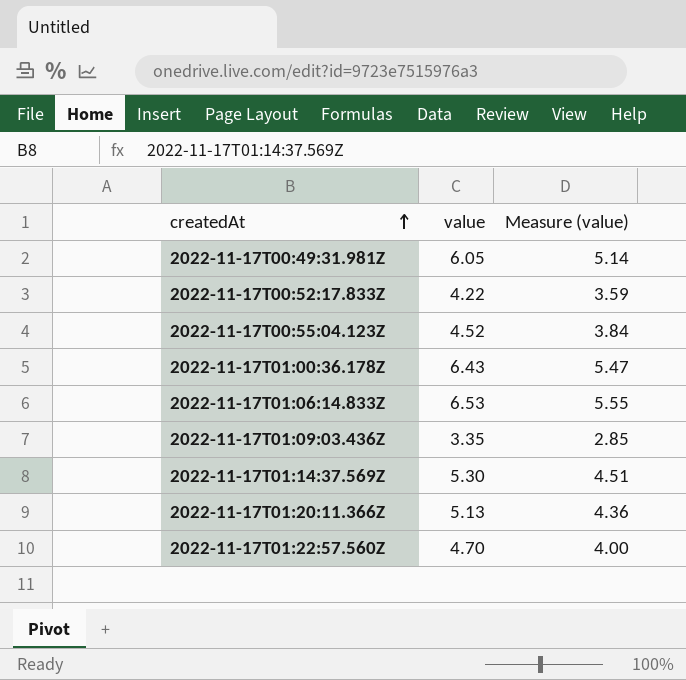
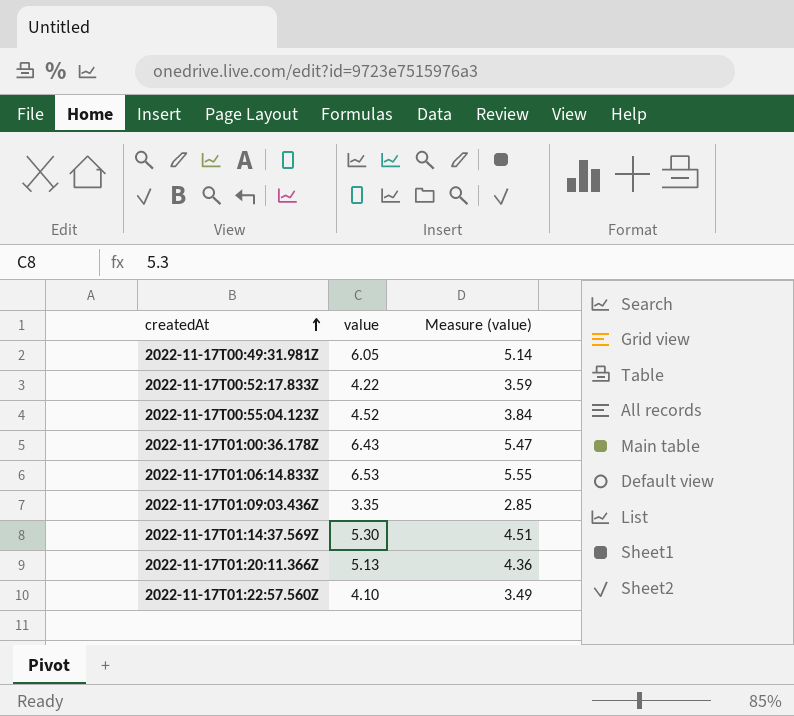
2022-11-17T01:22:57.560Z | value: 4.70 -> 4.10
2022-11-17T01:22:57.560Z | Measure (value): 4.00 -> 3.49

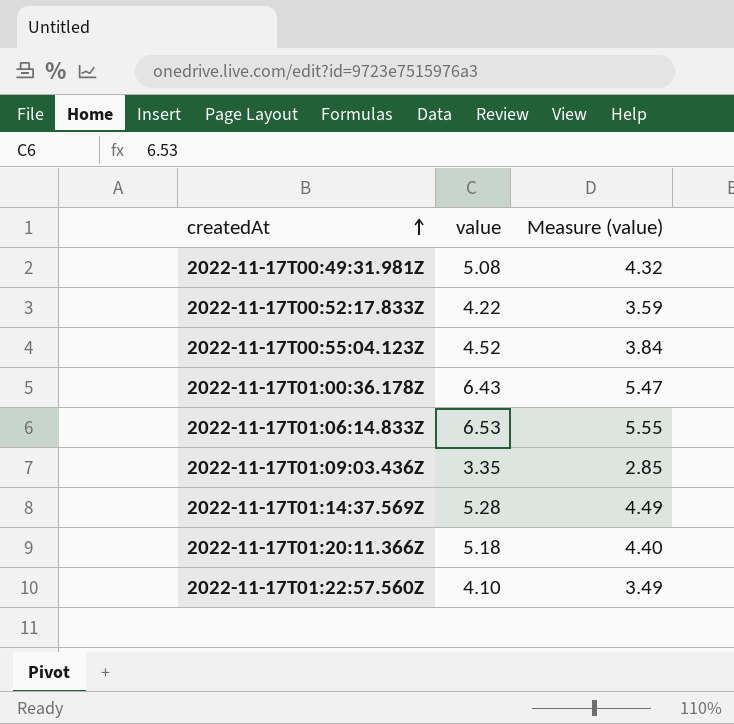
2022-11-17T00:49:31.981Z | value: 6.05 -> 5.08
2022-11-17T00:49:31.981Z | Measure (value): 5.14 -> 4.32
2022-11-17T01:14:37.569Z | value: 5.30 -> 5.28
2022-11-17T01:14:37.569Z | Measure (value): 4.51 -> 4.49
2022-11-17T01:20:11.366Z | value: 5.13 -> 5.18
2022-11-17T01:20:11.366Z | Measure (value): 4.36 -> 4.40

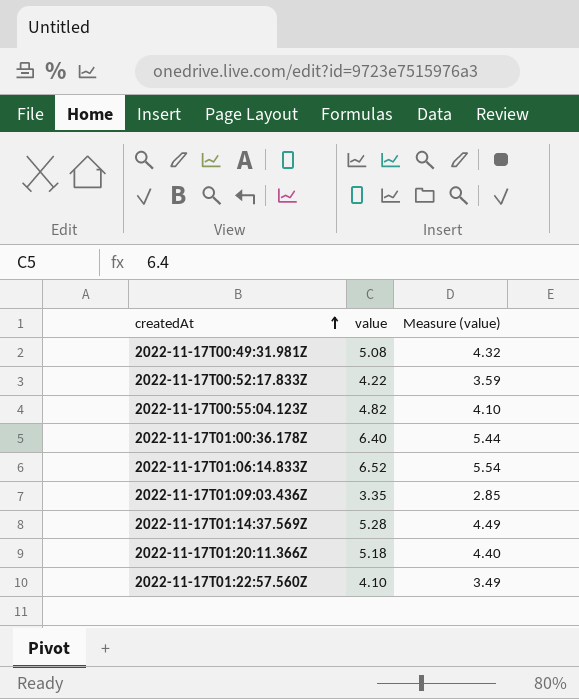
2022-11-17T00:55:04.123Z | value: 4.52 -> 4.82
2022-11-17T00:55:04.123Z | Measure (value): 3.84 -> 4.10
2022-11-17T01:00:36.178Z | value: 6.43 -> 6.40
2022-11-17T01:00:36.178Z | Measure (value): 5.47 -> 5.44
2022-11-17T01:06:14.833Z | value: 6.53 -> 6.52
2022-11-17T01:06:14.833Z | Measure (value): 5.55 -> 5.54

